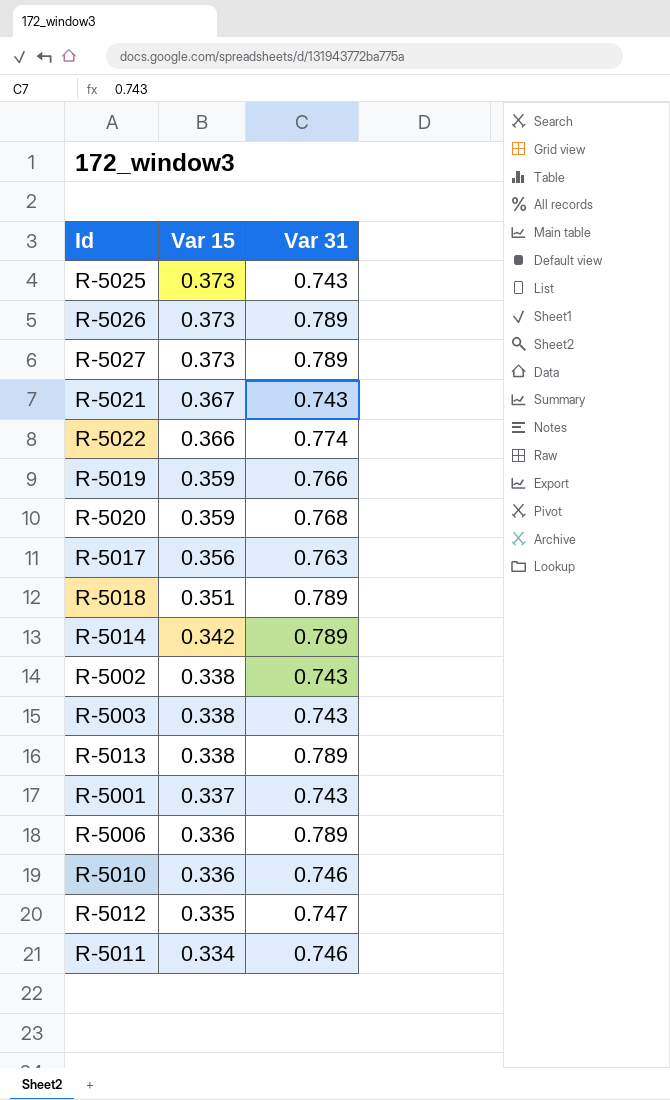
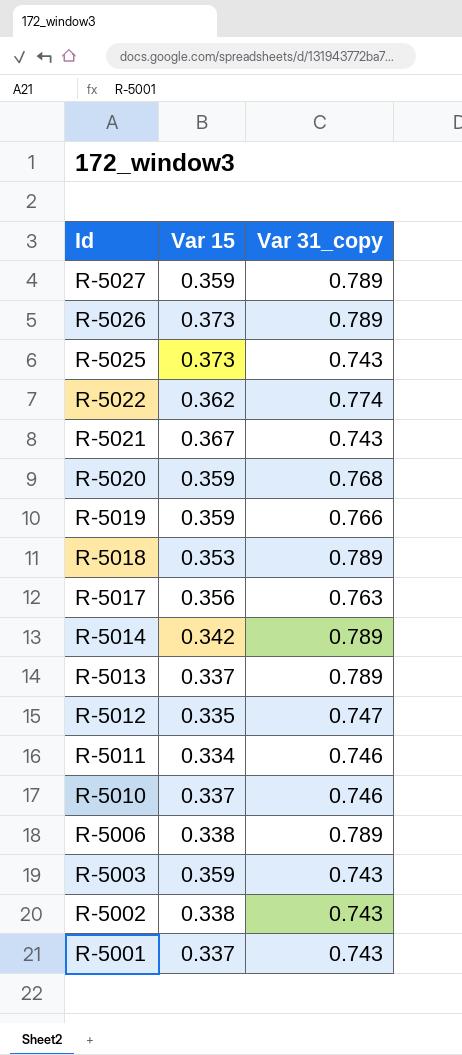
row order: Var 15 descending -> Id descending
column name: Var 31 -> Var 31_copy
R-5027 | Var 15: 0.373 -> 0.359
R-5022 | Var 15: 0.366 -> 0.362
R-5018 | Var 15: 0.351 -> 0.353
R-5013 | Var 15: 0.338 -> 0.337
R-5010 | Var 15: 0.336 -> 0.337
R-5006 | Var 15: 0.336 -> 0.338
R-5003 | Var 15: 0.338 -> 0.359

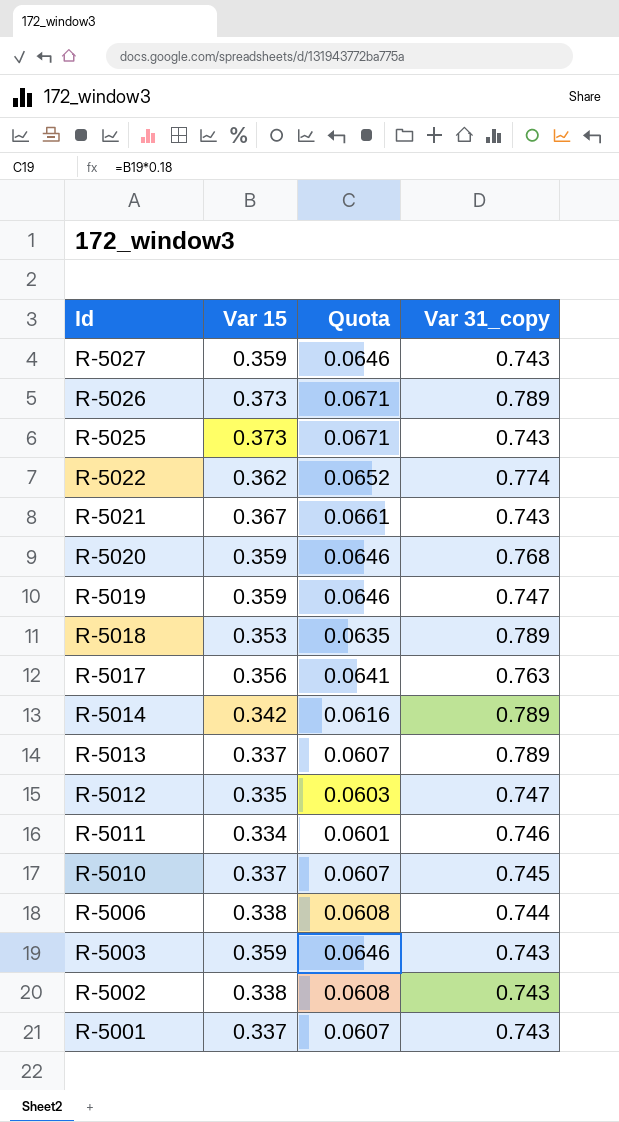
column Quota | formula: none -> [Var 15] * 0.18
R-5027 | Var 31_copy: 0.789 -> 0.743
R-5019 | Var 31_copy: 0.766 -> 0.747
R-5010 | Var 31_copy: 0.746 -> 0.745
R-5006 | Var 31_copy: 0.789 -> 0.744

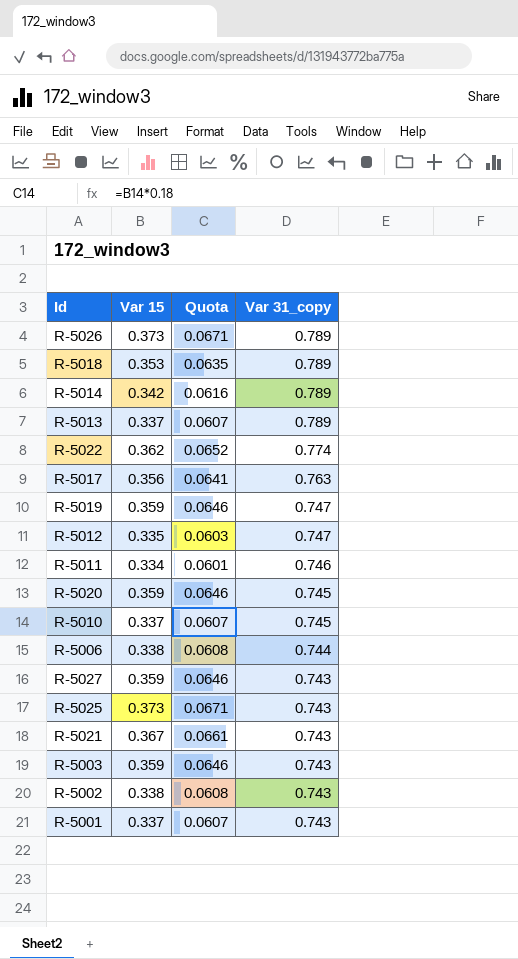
row order: Id descending -> Var 31_copy descending
R-5020 | Var 31_copy: 0.768 -> 0.745

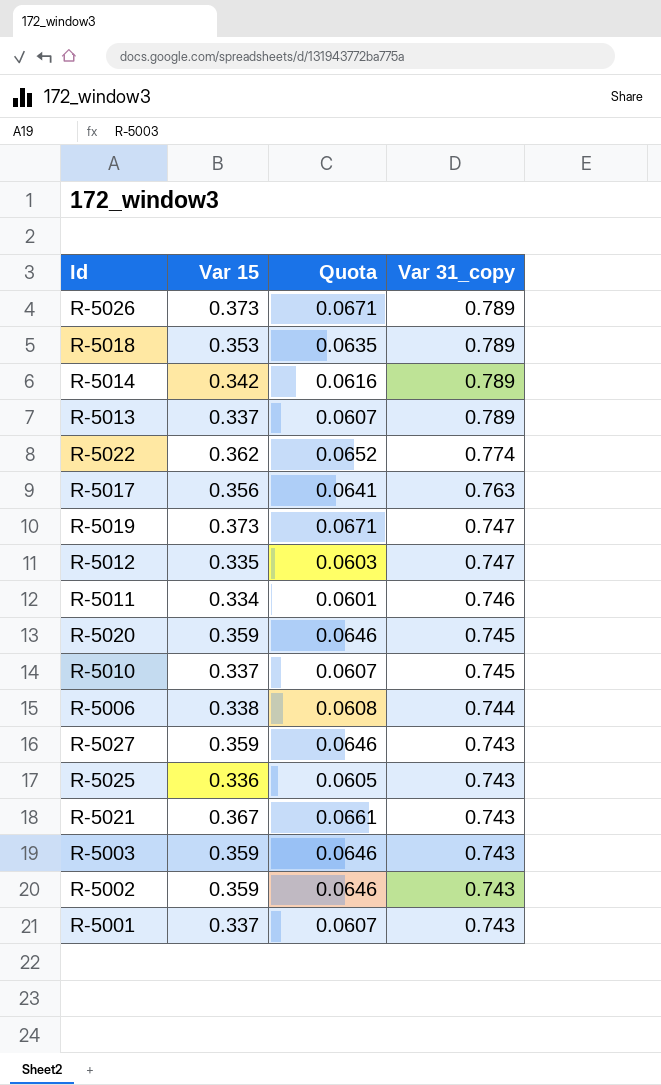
R-5019 | Var 15: 0.359 -> 0.373
R-5019 | Quota: 0.0646 -> 0.0671
R-5025 | Var 15: 0.373 -> 0.336
R-5025 | Quota: 0.0671 -> 0.0605
R-5002 | Var 15: 0.338 -> 0.359
R-5002 | Quota: 0.0608 -> 0.0646

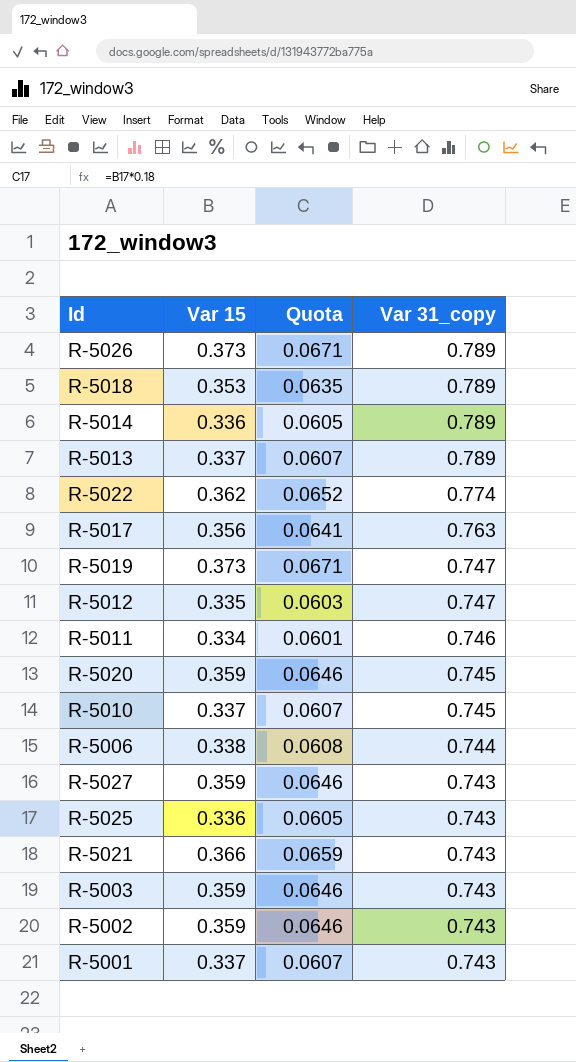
R-5014 | Var 15: 0.342 -> 0.336
R-5014 | Quota: 0.0616 -> 0.0605
R-5021 | Var 15: 0.367 -> 0.366
R-5021 | Quota: 0.0661 -> 0.0659

